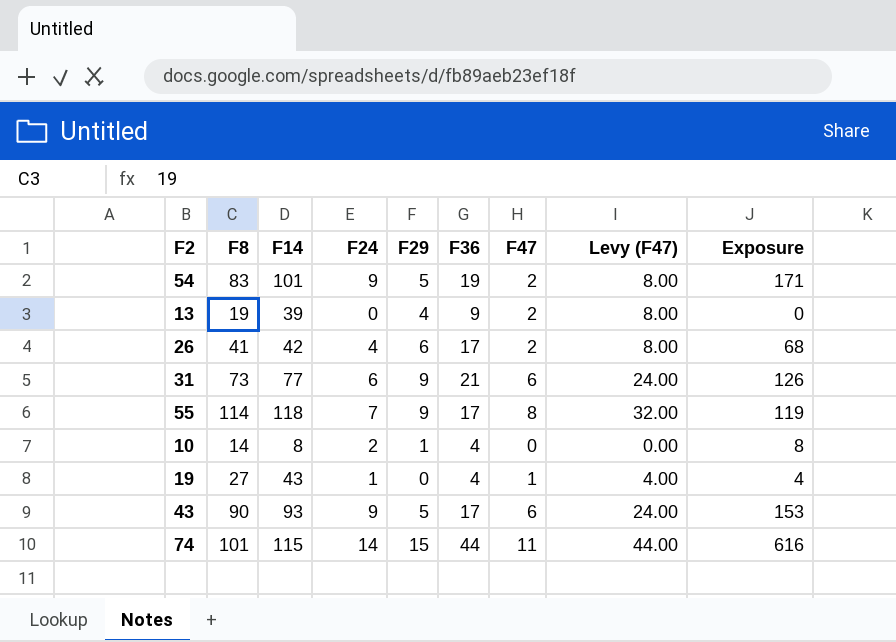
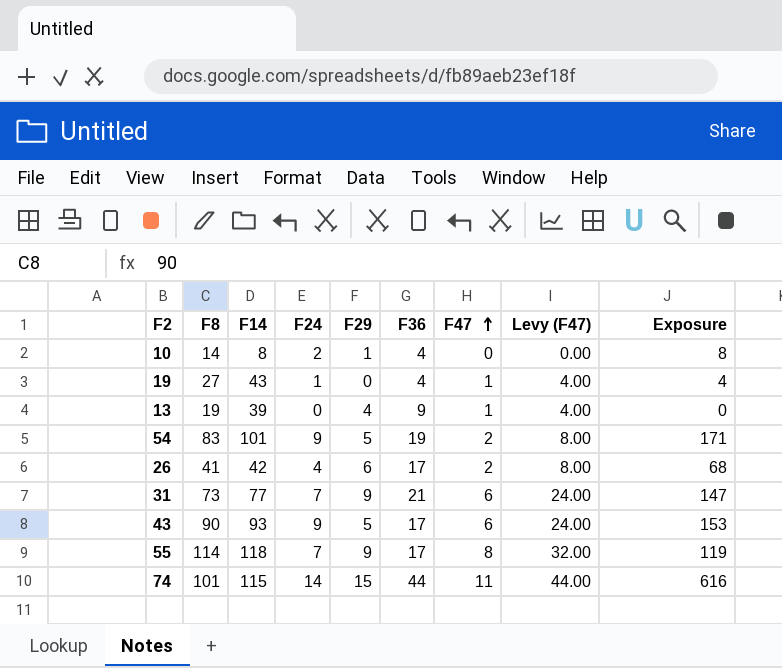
row order: none -> F47 ascending
13 | F47: 2 -> 1
13 | Levy (F47): 8.00 -> 4.00
31 | F24: 6 -> 7
31 | Exposure: 126 -> 147

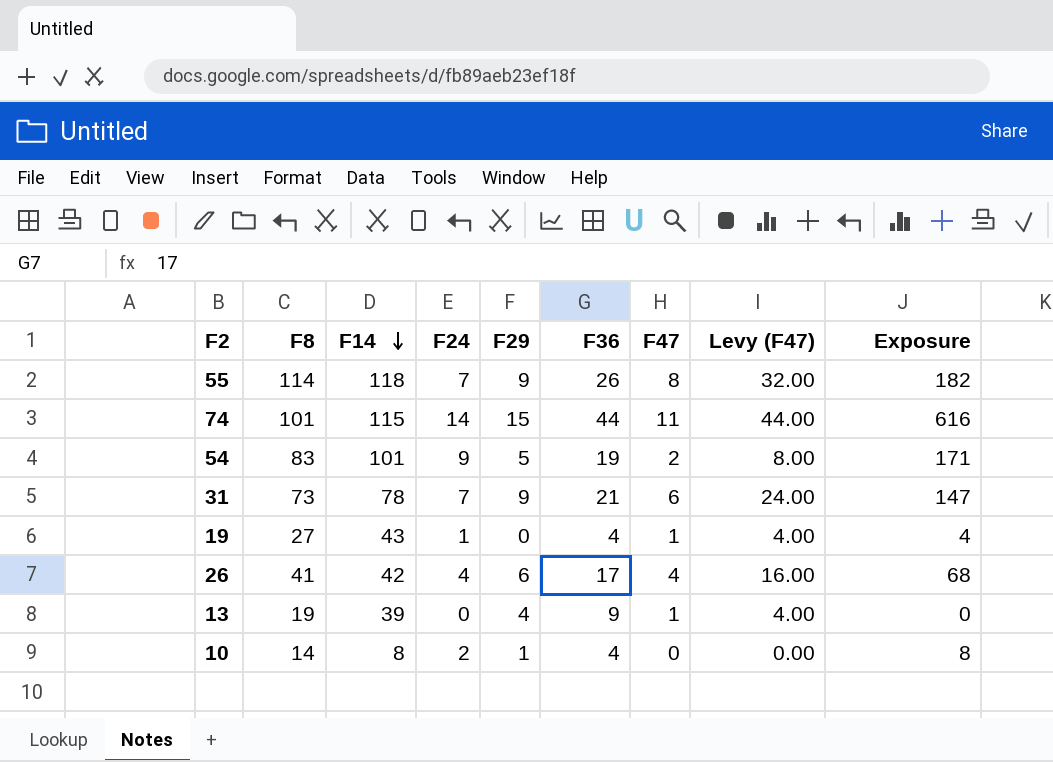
row order: F47 ascending -> F14 descending
row 43: 90 | 93 | 9 | 5 | 17 | 6 | 24.00 | 153 -> none
55 | F36: 17 -> 26
55 | Exposure: 119 -> 182
31 | F14: 77 -> 78
26 | F47: 2 -> 4
26 | Levy (F47): 8.00 -> 16.00

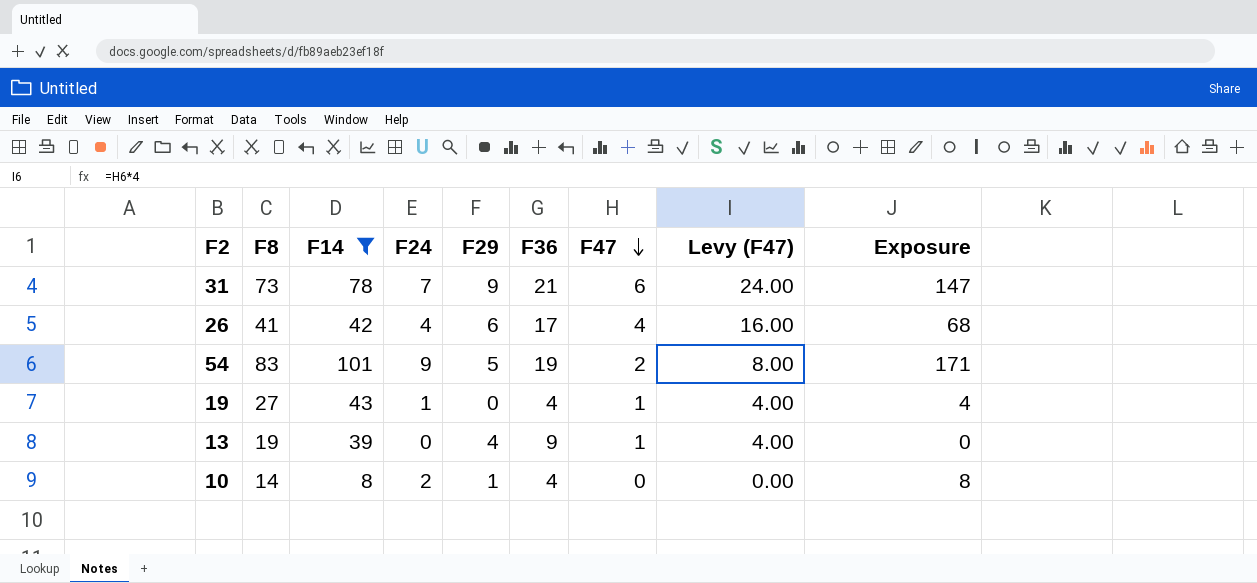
filter: none -> F14 <= 101
row order: F14 descending -> F47 descending

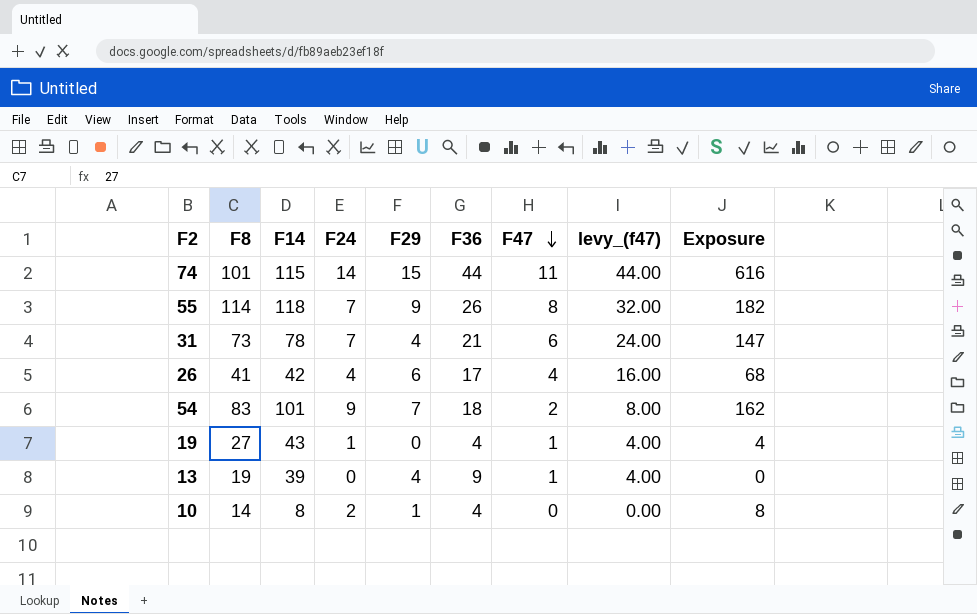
filter: F14 <= 101 -> none
column name: Levy (F47) -> levy_(f47)
31 | F29: 9 -> 4
54 | F29: 5 -> 7
54 | F36: 19 -> 18
54 | Exposure: 171 -> 162

